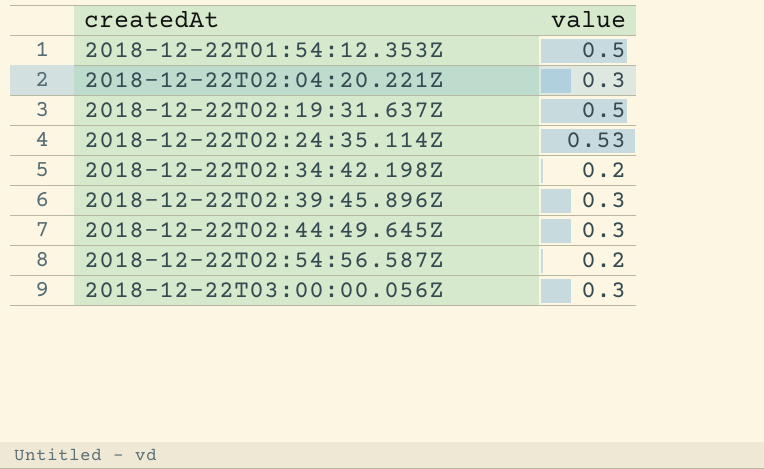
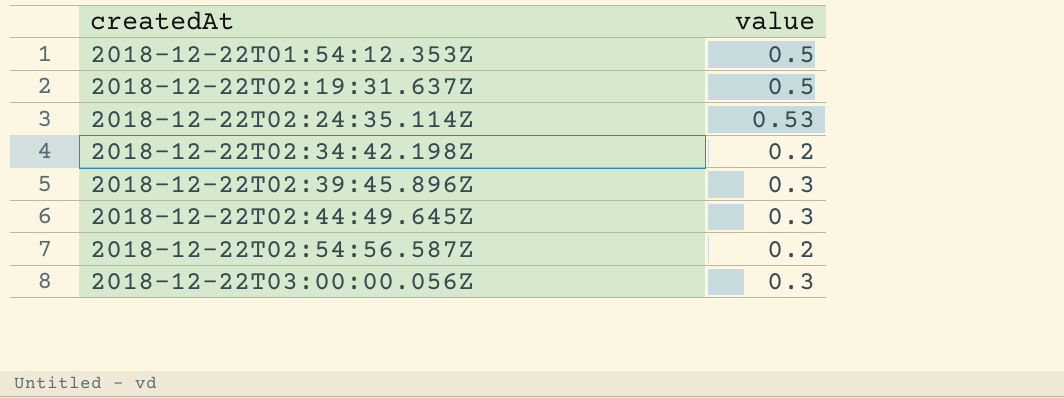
row 2018-12-22T02:04:20.221Z: 0.3 -> none

